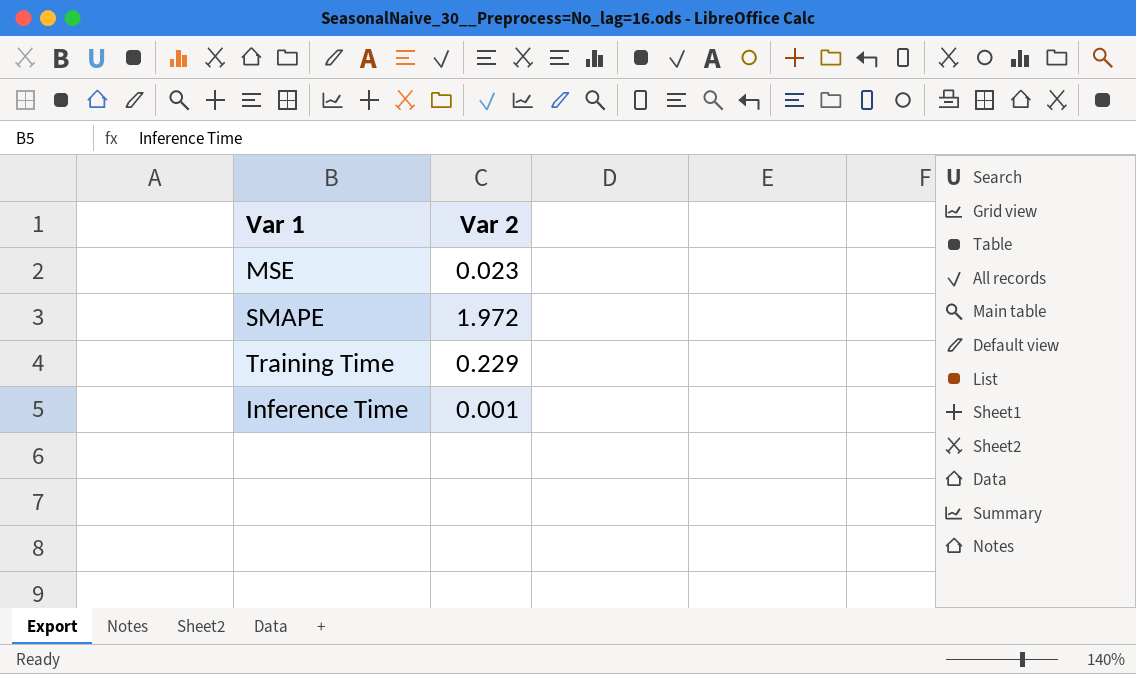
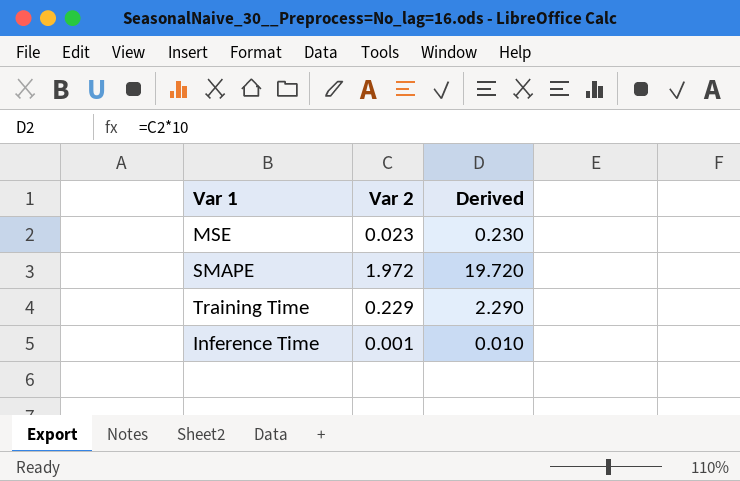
column Derived | formula: none -> [Var 2] * 10

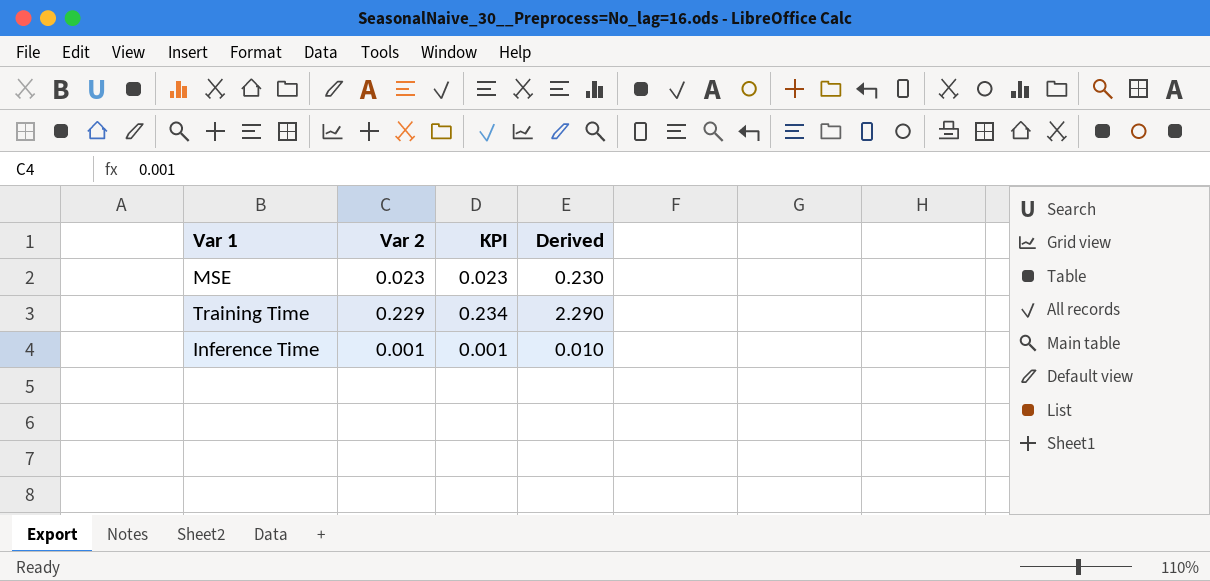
column KPI | formula: none -> [Var 2] * 1.02
row SMAPE: 1.972 | 19.720 -> none

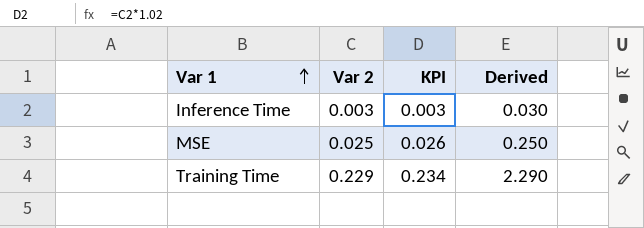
row order: none -> Var 1 ascending
Inference Time | Var 2: 0.001 -> 0.003
Inference Time | KPI: 0.001 -> 0.003
Inference Time | Derived: 0.010 -> 0.030
MSE | Var 2: 0.023 -> 0.025
MSE | KPI: 0.023 -> 0.026
MSE | Derived: 0.230 -> 0.250

